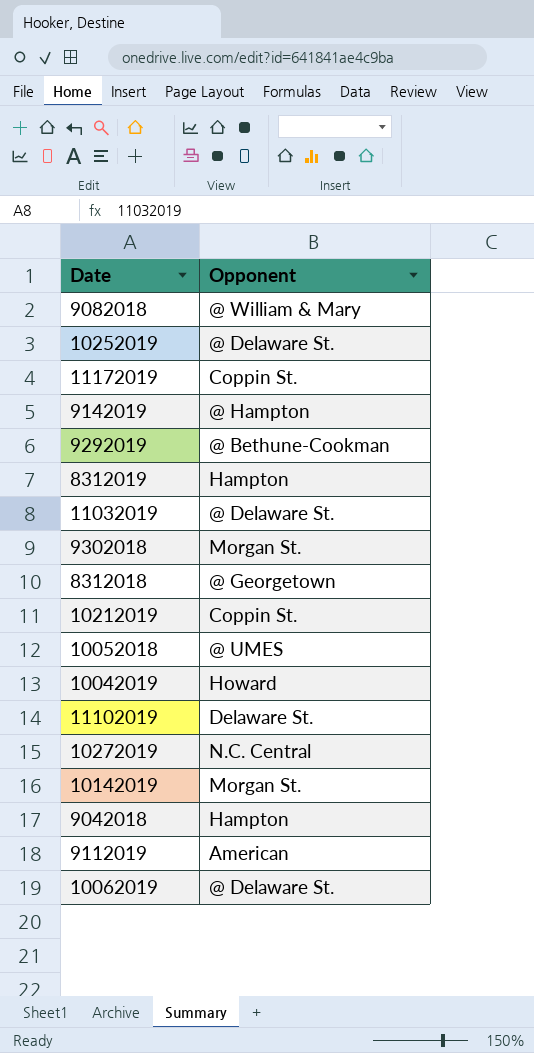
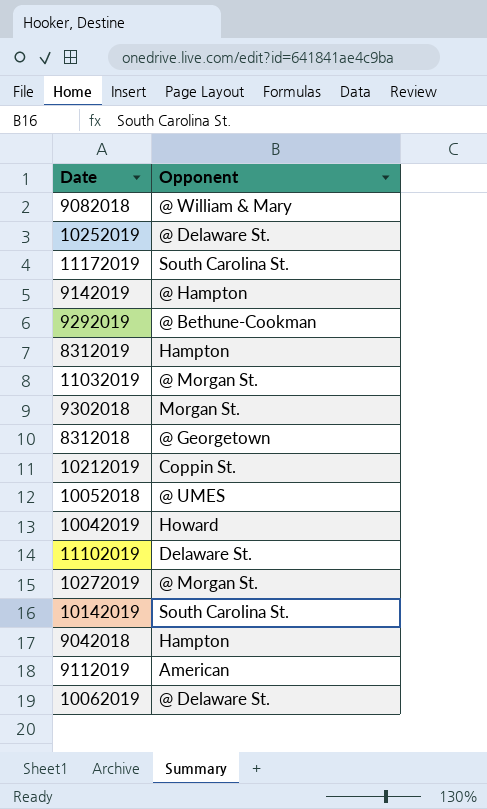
11172019 | Opponent: Coppin St. -> South Carolina St.
11032019 | Opponent: @ Delaware St. -> @ Morgan St.
10272019 | Opponent: N.C. Central -> @ Morgan St.
10142019 | Opponent: Morgan St. -> South Carolina St.

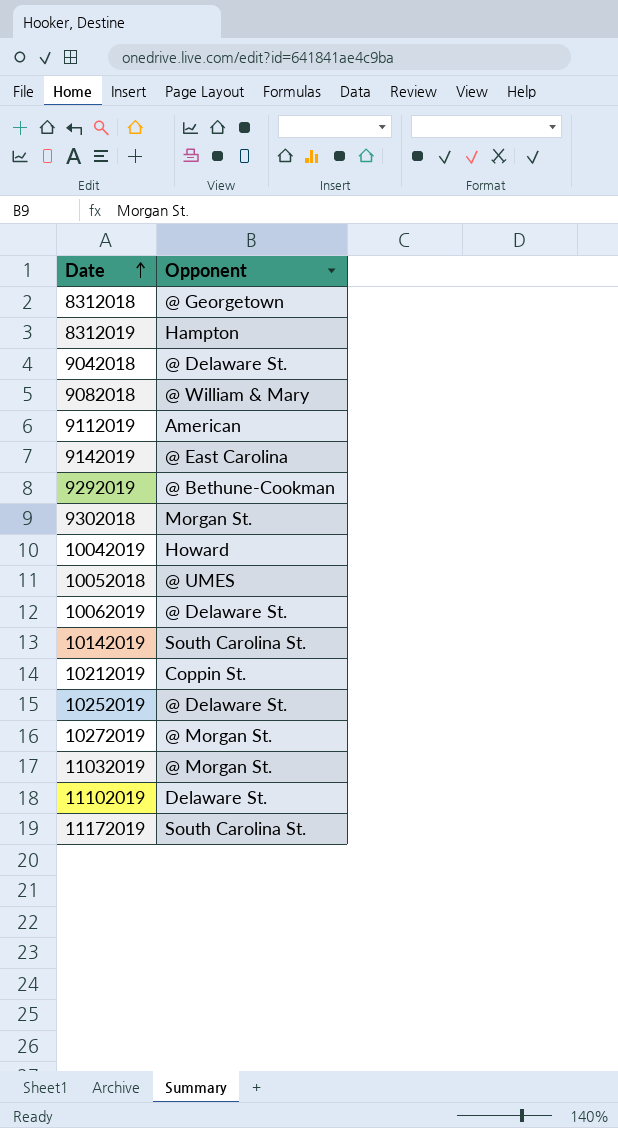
row order: none -> Date ascending
9042018 | Opponent: Hampton -> @ Delaware St.
9142019 | Opponent: @ Hampton -> @ East Carolina

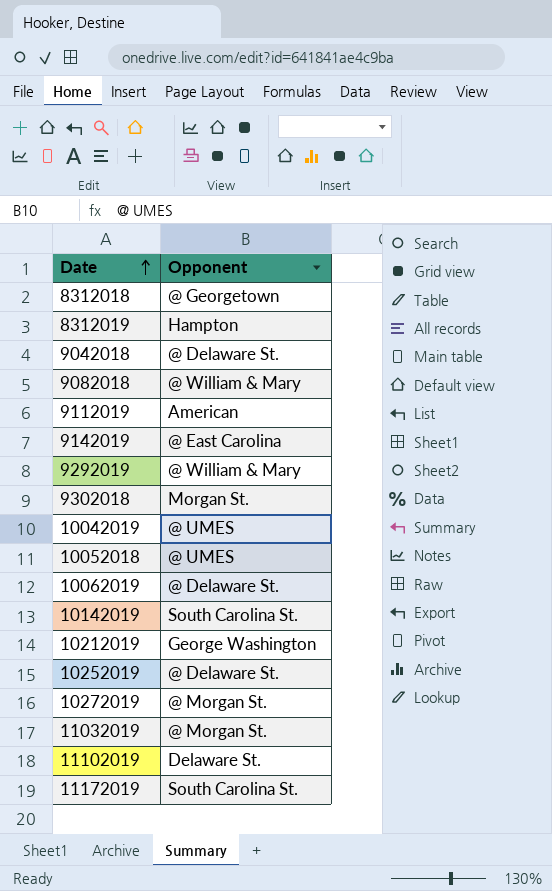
9292019 | Opponent: @ Bethune-Cookman -> @ William & Mary
10042019 | Opponent: Howard -> @ UMES
10212019 | Opponent: Coppin St. -> George Washington

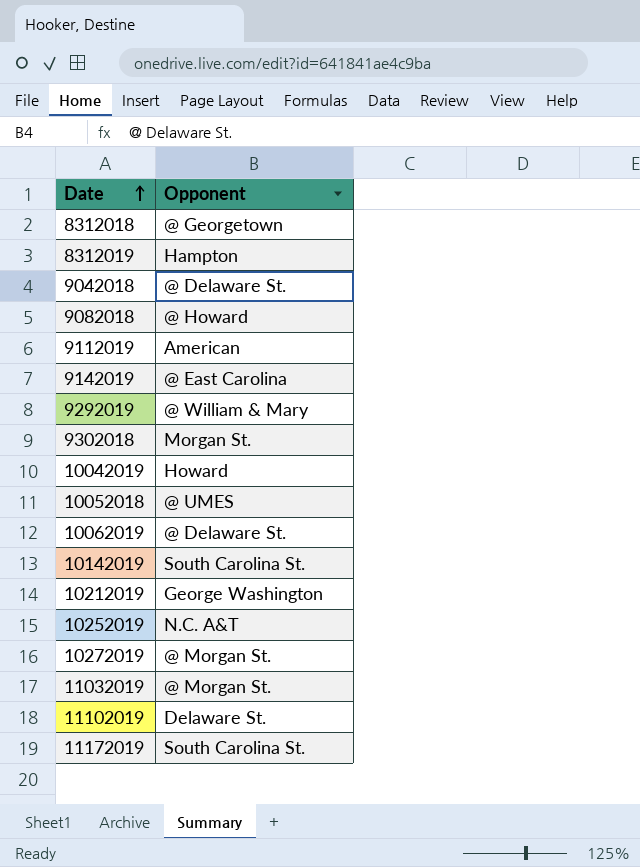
9082018 | Opponent: @ William & Mary -> @ Howard
10042019 | Opponent: @ UMES -> Howard
10252019 | Opponent: @ Delaware St. -> N.C. A&T

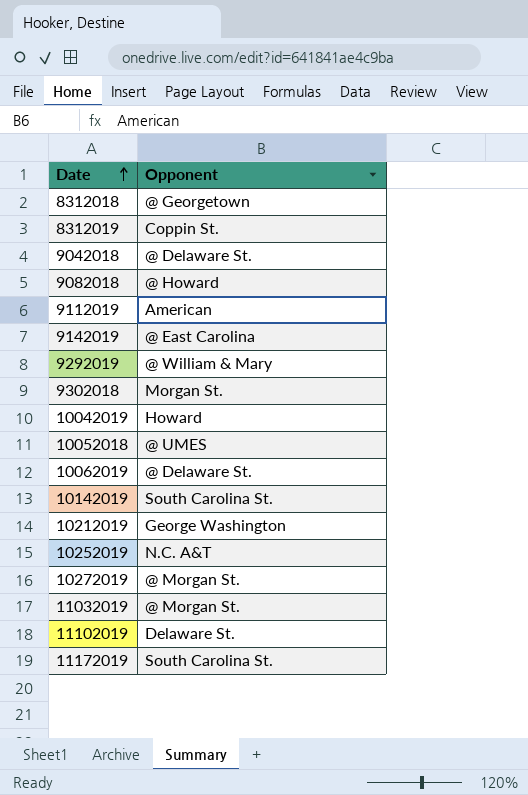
8312019 | Opponent: Hampton -> Coppin St.

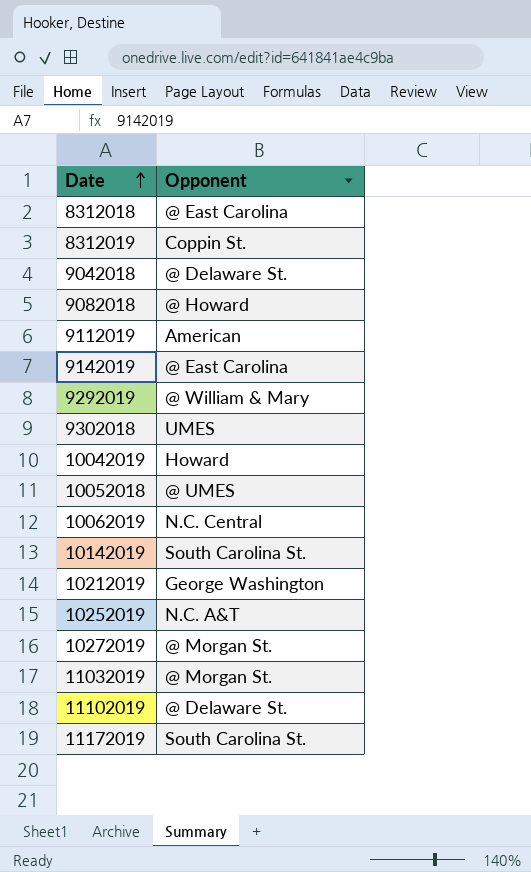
8312018 | Opponent: @ Georgetown -> @ East Carolina
9302018 | Opponent: Morgan St. -> UMES
10062019 | Opponent: @ Delaware St. -> N.C. Central
11102019 | Opponent: Delaware St. -> @ Delaware St.

